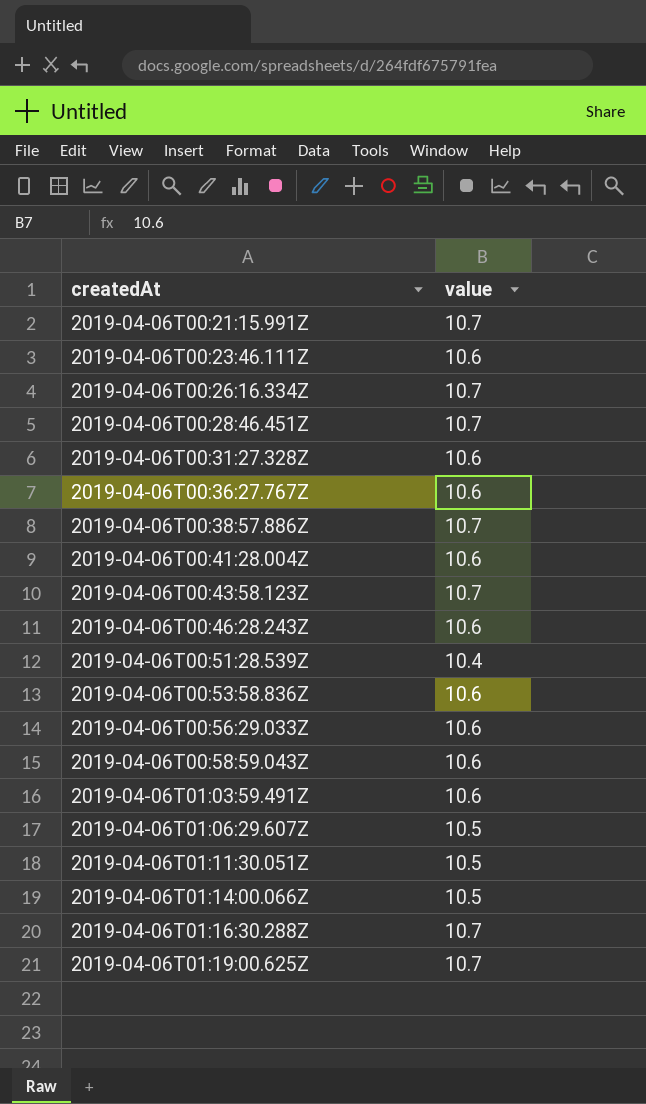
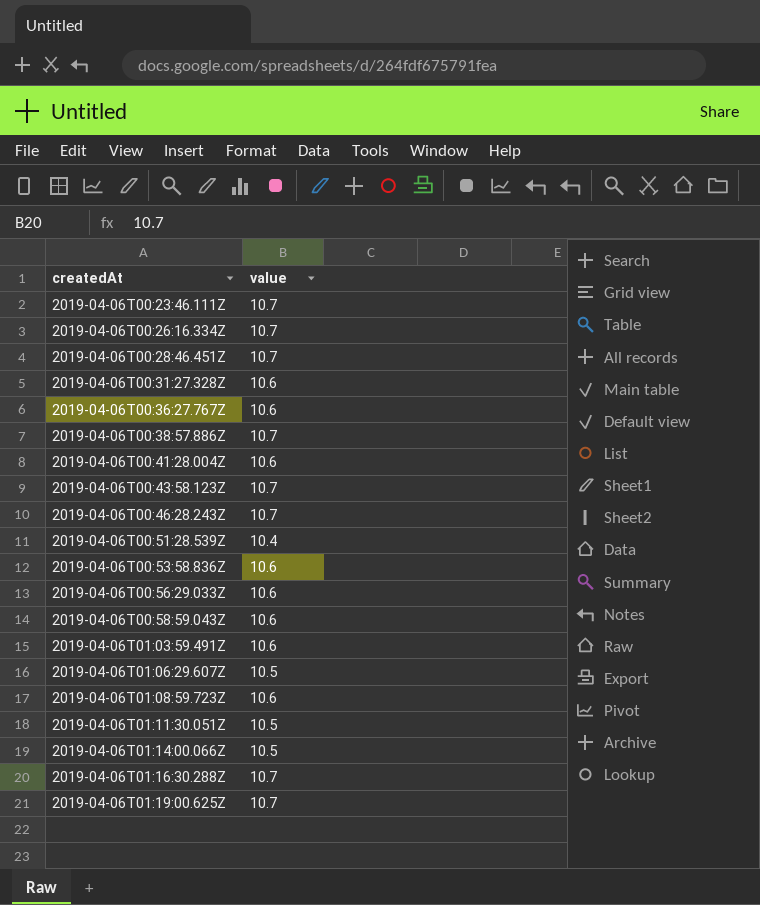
row 2019-04-06T00:21:15.991Z: 10.7 -> none
2019-04-06T00:23:46.111Z | value: 10.6 -> 10.7
2019-04-06T00:46:28.243Z | value: 10.6 -> 10.7
row 2019-04-06T01:08:59.723Z: none -> 10.6

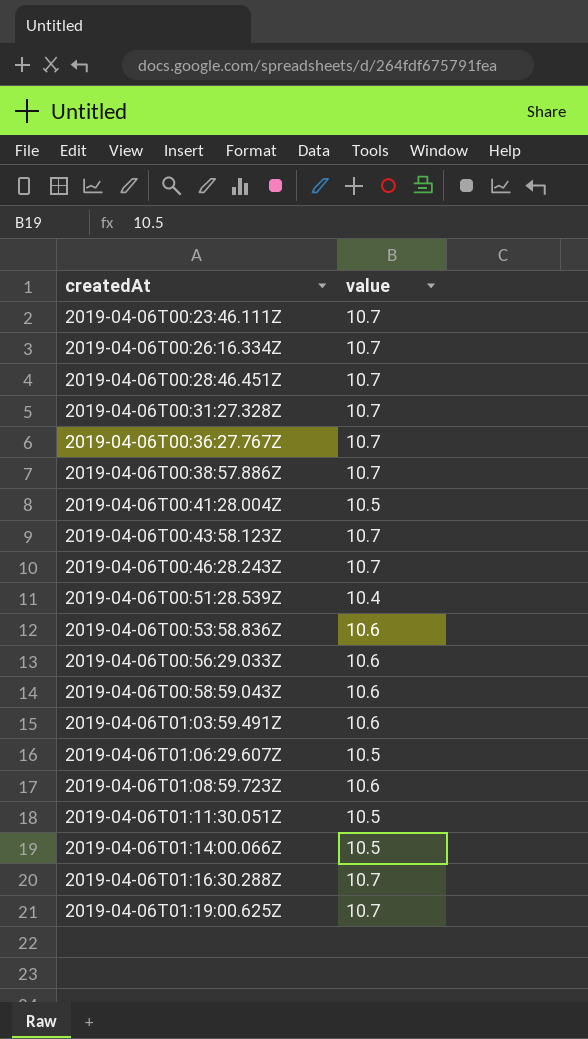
2019-04-06T00:31:27.328Z | value: 10.6 -> 10.7
2019-04-06T00:36:27.767Z | value: 10.6 -> 10.7
2019-04-06T00:41:28.004Z | value: 10.6 -> 10.5

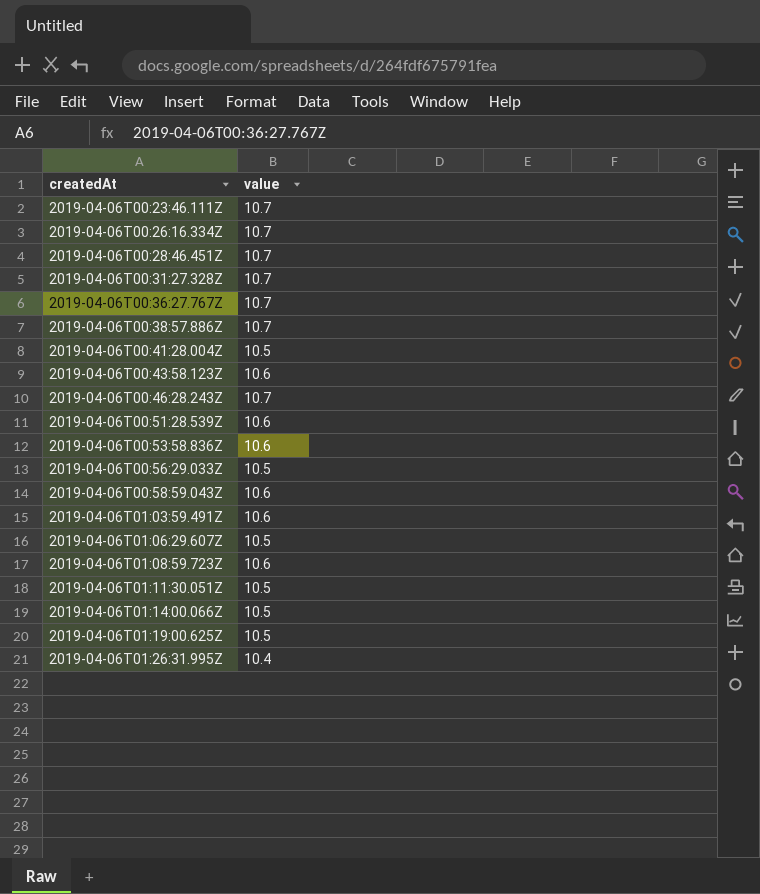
row 2019-04-06T01:16:30.288Z: 10.7 -> none
2019-04-06T00:43:58.123Z | value: 10.7 -> 10.6
2019-04-06T00:51:28.539Z | value: 10.4 -> 10.6
2019-04-06T00:56:29.033Z | value: 10.6 -> 10.5
2019-04-06T01:19:00.625Z | value: 10.7 -> 10.5
row 2019-04-06T01:26:31.995Z: none -> 10.4

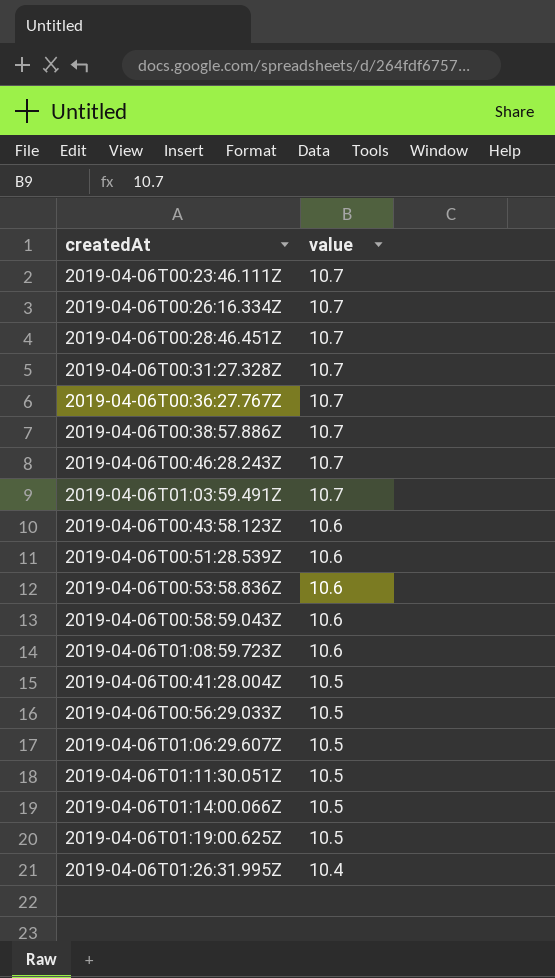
row order: createdAt ascending -> value descending
2019-04-06T01:03:59.491Z | value: 10.6 -> 10.7

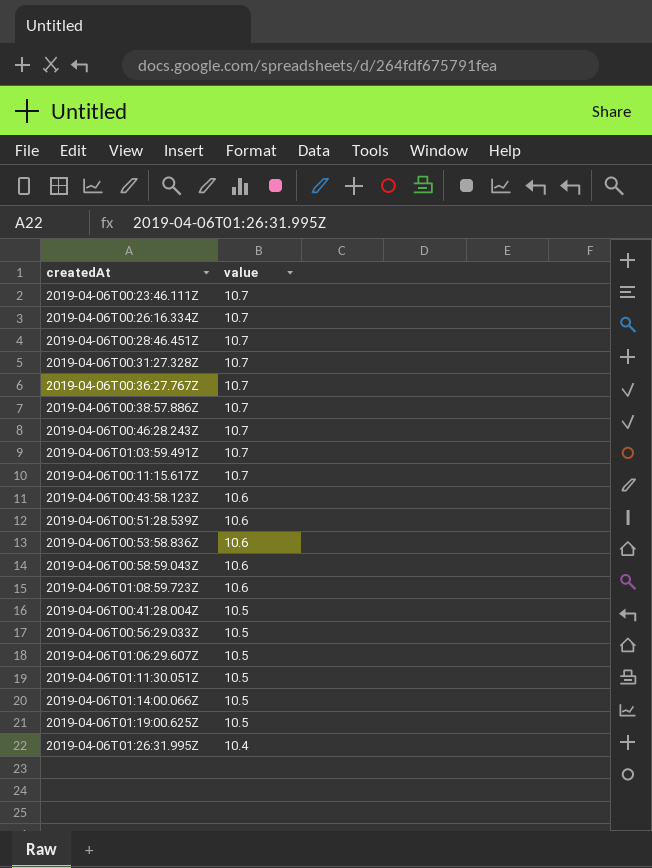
row 2019-04-06T00:11:15.617Z: none -> 10.7

